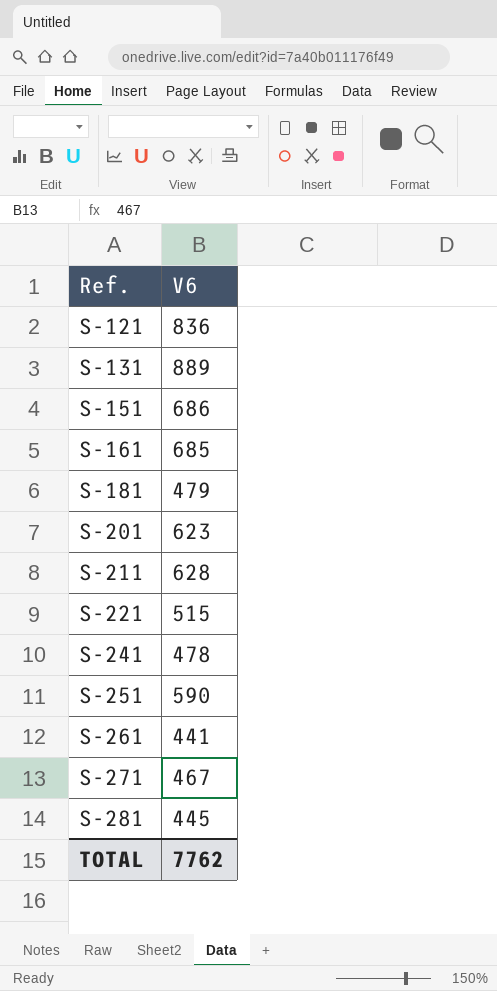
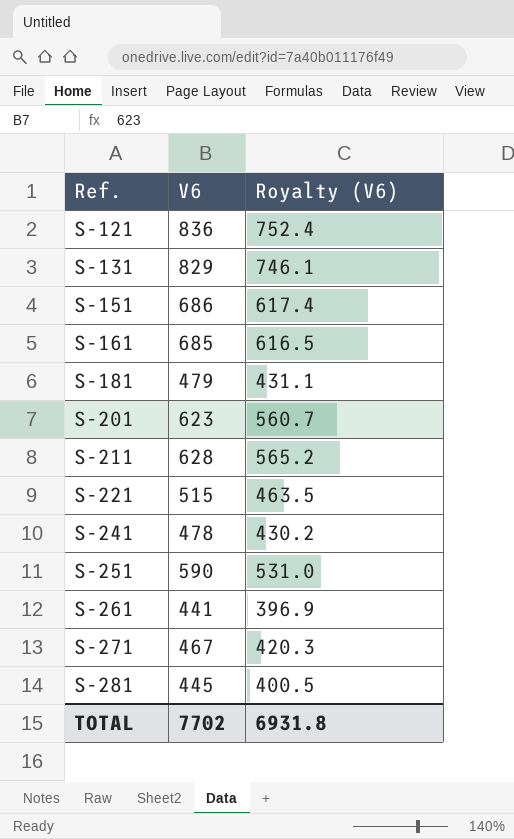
column Royalty (V6) | formula: none -> [V6] * 0.9
S-131 | V6: 889 -> 829
TOTAL | V6: 7762 -> 7702

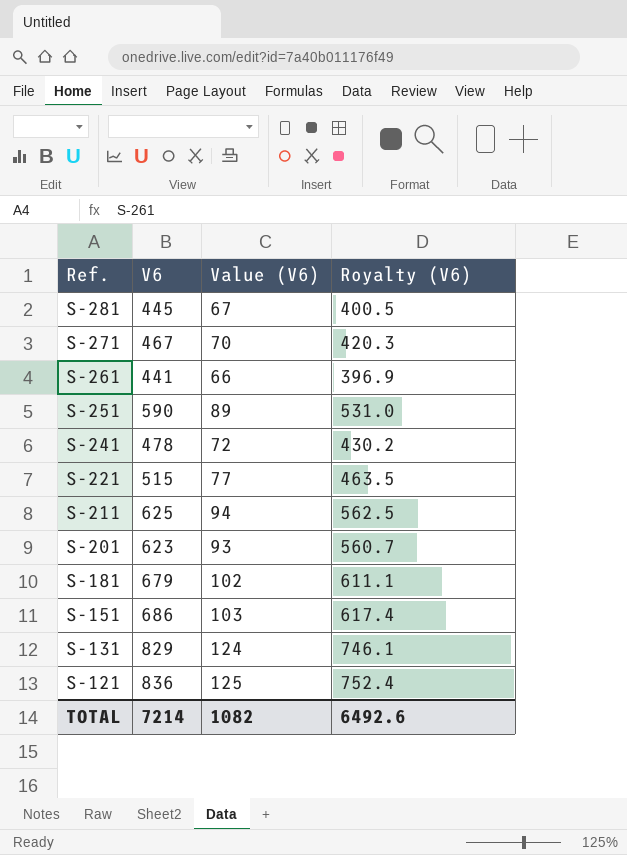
row order: Ref. ascending -> Ref. descending
column Value (V6) | formula: none -> [V6] * 0.15
row S-161: 685 | 616.5 -> none
S-211 | V6: 628 -> 625
S-211 | Royalty (V6): 565.2 -> 562.5
S-181 | V6: 479 -> 679
S-181 | Royalty (V6): 431.1 -> 611.1
TOTAL | V6: 7702 -> 7214
TOTAL | Royalty (V6): 6931.8 -> 6492.6

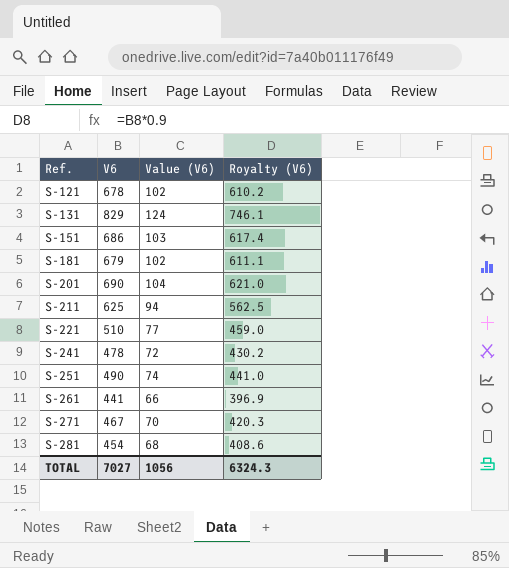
row order: Ref. descending -> Ref. ascending
S-121 | V6: 836 -> 678
S-121 | Value (V6): 125 -> 102
S-121 | Royalty (V6): 752.4 -> 610.2
S-201 | V6: 623 -> 690
S-201 | Value (V6): 93 -> 104
S-201 | Royalty (V6): 560.7 -> 621.0
S-221 | V6: 515 -> 510
S-221 | Royalty (V6): 463.5 -> 459.0
S-251 | V6: 590 -> 490
S-251 | Value (V6): 89 -> 74
S-251 | Royalty (V6): 531.0 -> 441.0
S-281 | V6: 445 -> 454
S-281 | Value (V6): 67 -> 68
S-281 | Royalty (V6): 400.5 -> 408.6
TOTAL | V6: 7214 -> 7027
TOTAL | Value (V6): 1082 -> 1056
TOTAL | Royalty (V6): 6492.6 -> 6324.3

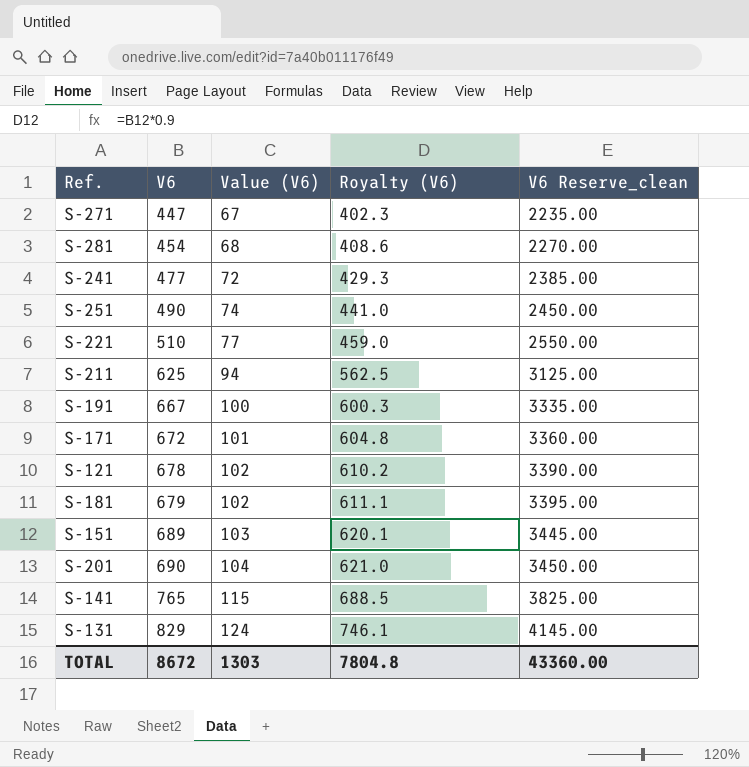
row order: Ref. ascending -> V6 ascending
column V6 Reserve_clean | formula: none -> [V6] * 5
row S-261: 441 | 66 | 396.9 -> none
S-271 | V6: 467 -> 447
S-271 | Value (V6): 70 -> 67
S-271 | Royalty (V6): 420.3 -> 402.3
S-241 | V6: 478 -> 477
S-241 | Royalty (V6): 430.2 -> 429.3
row S-191: none -> 667 | 100 | 600.3 | 3335.00
row S-171: none -> 672 | 101 | 604.8 | 3360.00
S-151 | V6: 686 -> 689
S-151 | Royalty (V6): 617.4 -> 620.1
row S-141: none -> 765 | 115 | 688.5 | 3825.00
TOTAL | V6: 7027 -> 8672
TOTAL | Value (V6): 1056 -> 1303
TOTAL | Royalty (V6): 6324.3 -> 7804.8

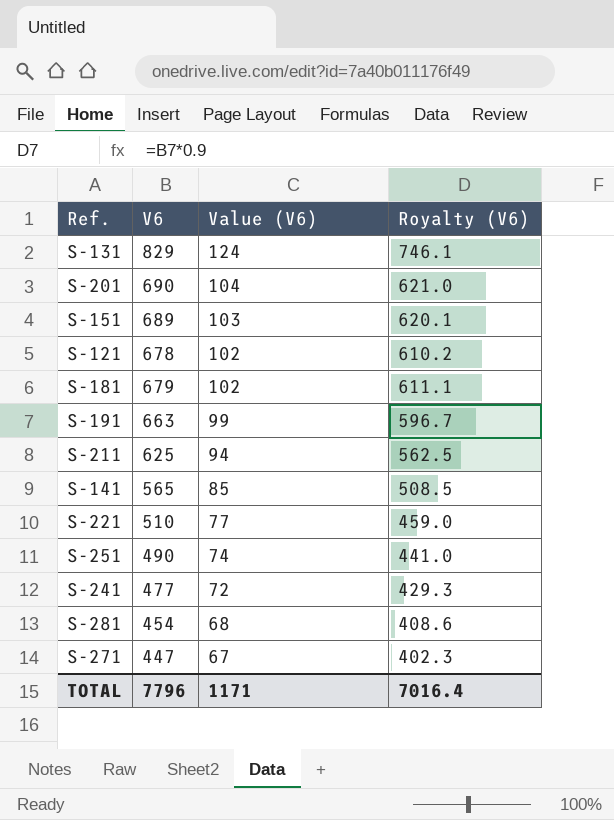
row order: V6 ascending -> Value (V6) descending
column V6 Reserve_clean | formula: [V6] * 5 -> none
row S-171: 672 | 101 | 604.8 | 3360.00 -> none
S-191 | V6: 667 -> 663
S-191 | Value (V6): 100 -> 99
S-191 | Royalty (V6): 600.3 -> 596.7
S-141 | V6: 765 -> 565
S-141 | Value (V6): 115 -> 85
S-141 | Royalty (V6): 688.5 -> 508.5
TOTAL | V6: 8672 -> 7796
TOTAL | Value (V6): 1303 -> 1171
TOTAL | Royalty (V6): 7804.8 -> 7016.4

